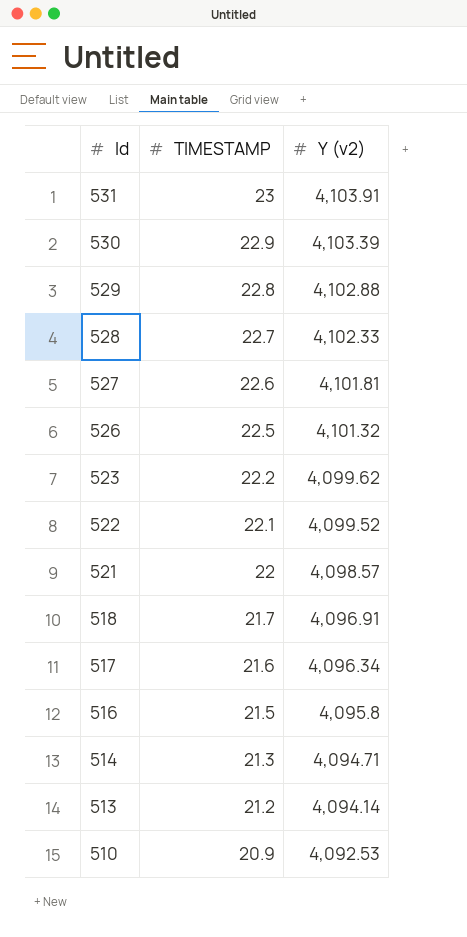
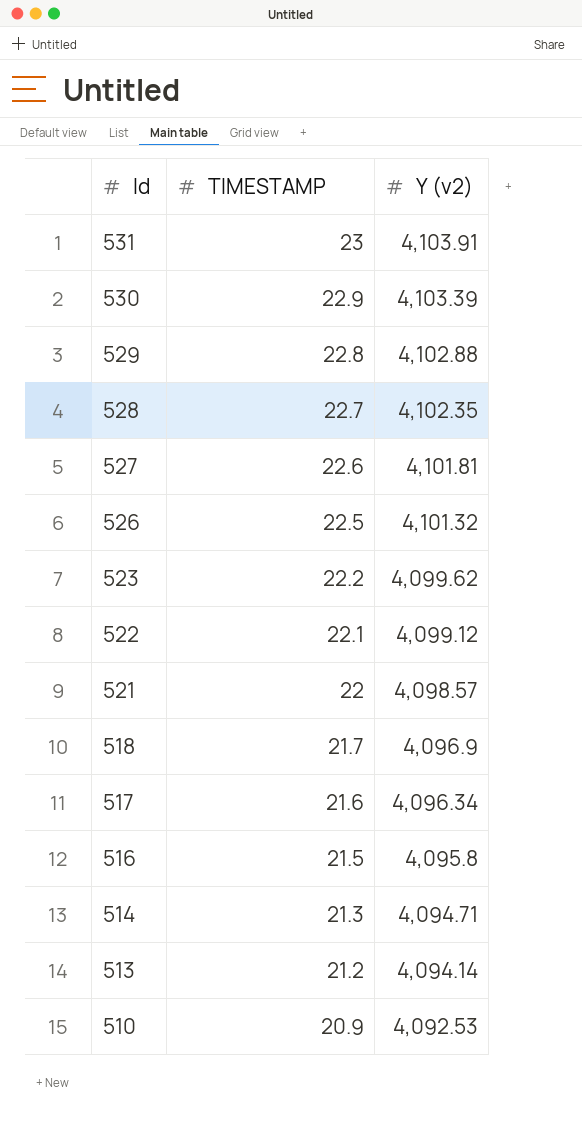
528 | Y (v2): 4,102.33 -> 4,102.35
522 | Y (v2): 4,099.52 -> 4,099.12
518 | Y (v2): 4,096.91 -> 4,096.9

